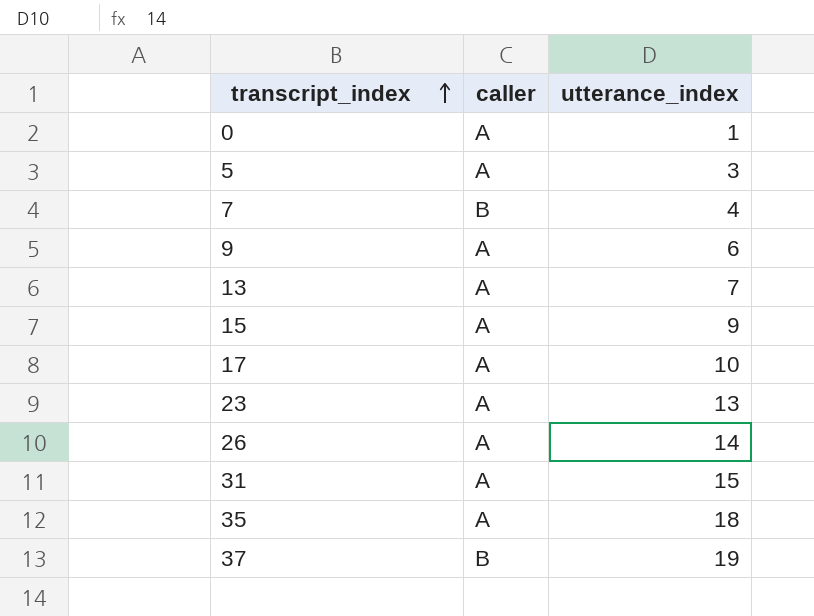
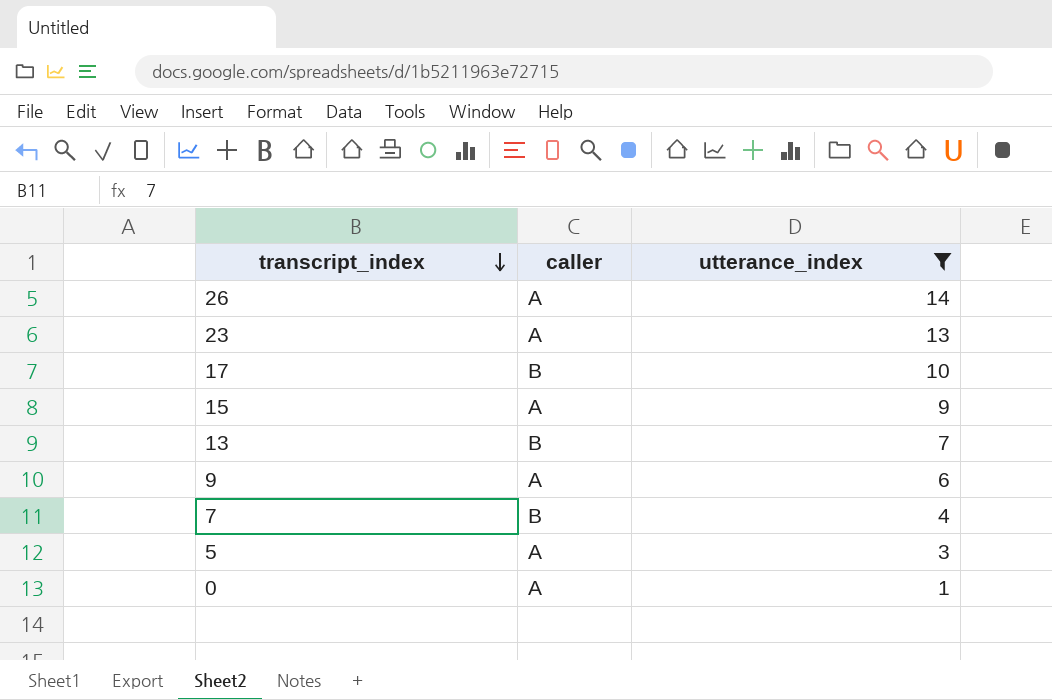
filter: none -> utterance_index <= 14
row order: transcript_index ascending -> transcript_index descending
17 | caller: A -> B
13 | caller: A -> B

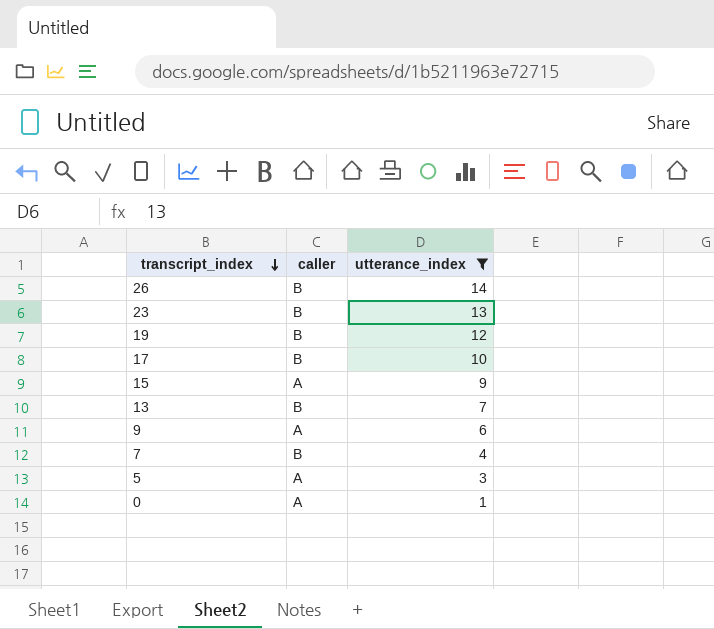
26 | caller: A -> B
23 | caller: A -> B
row 19: none -> B | 12

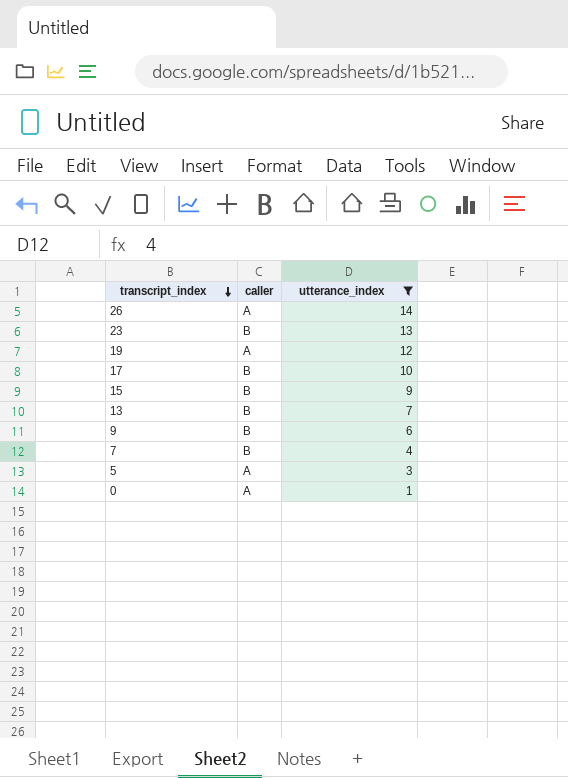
26 | caller: B -> A
19 | caller: B -> A
15 | caller: A -> B
9 | caller: A -> B

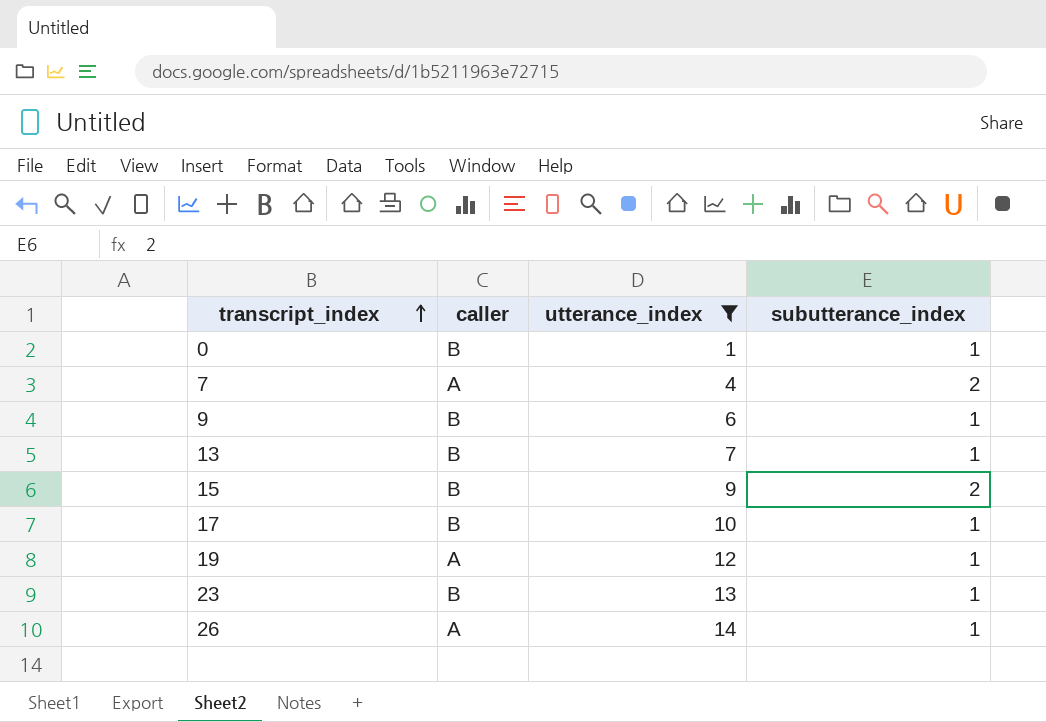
row order: transcript_index descending -> transcript_index ascending
column subutterance_index | position: none -> 4
row 5: A | 3 -> none
0 | caller: A -> B
7 | caller: B -> A

